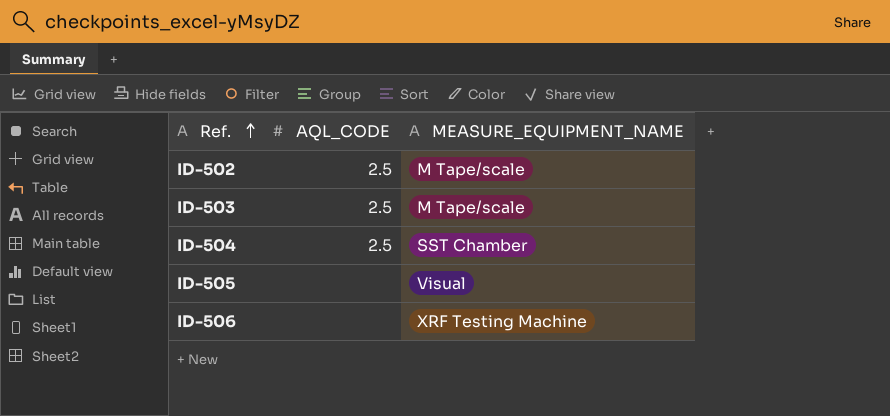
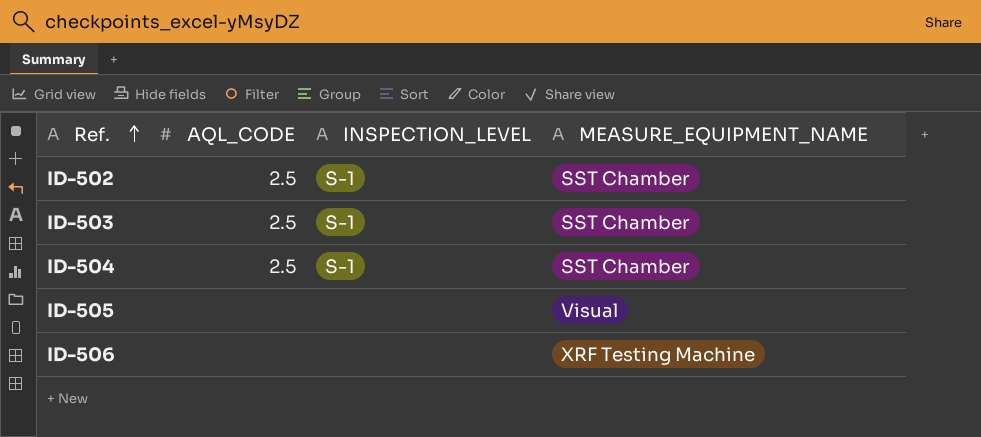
column INSPECTION_LEVEL | position: none -> 3
ID-502 | MEASURE_EQUIPMENT_NAME: M Tape/scale -> SST Chamber
ID-503 | MEASURE_EQUIPMENT_NAME: M Tape/scale -> SST Chamber

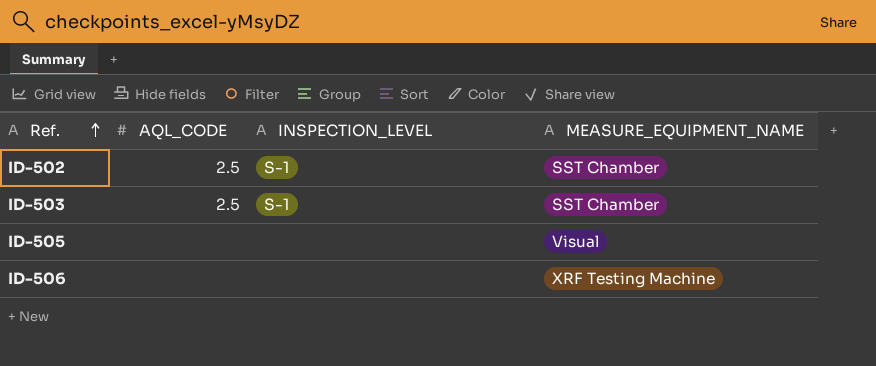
row ID-504: 2.5 | S-1 | SST Chamber -> none

